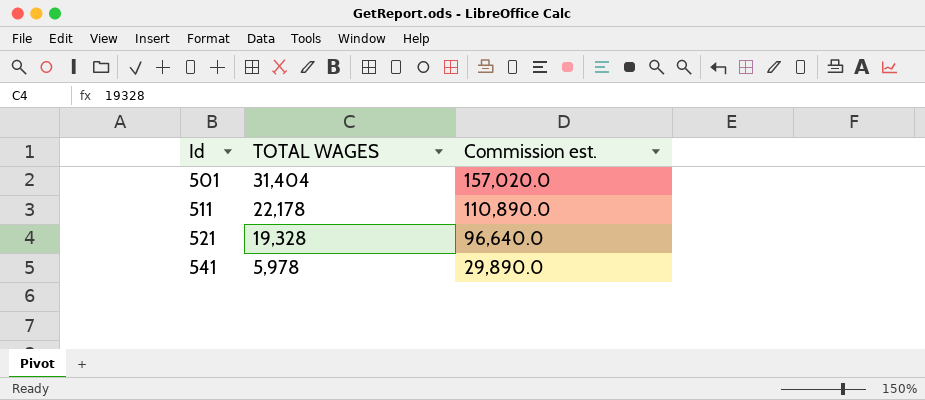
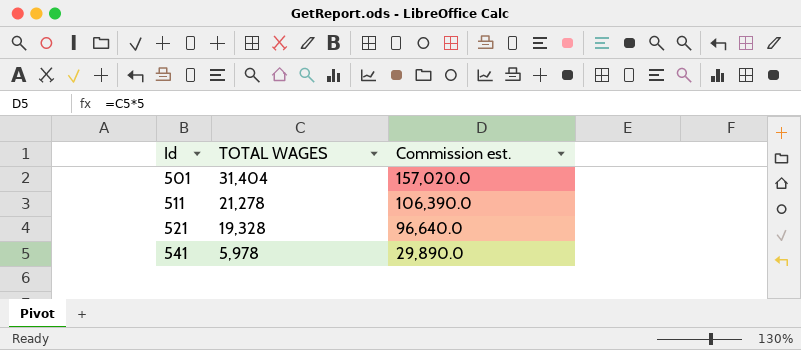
511 | TOTAL WAGES: 22,178 -> 21,278
511 | Commission est.: 110,890.0 -> 106,390.0

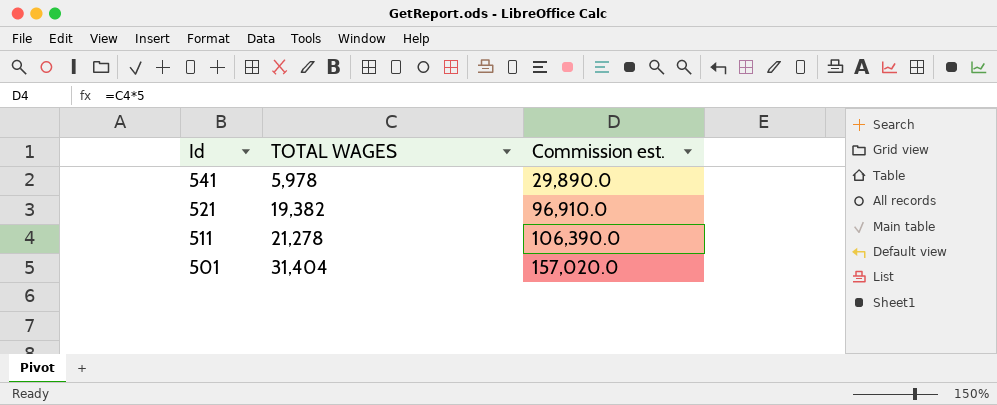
row order: Id ascending -> Id descending
521 | TOTAL WAGES: 19,328 -> 19,382
521 | Commission est.: 96,640.0 -> 96,910.0

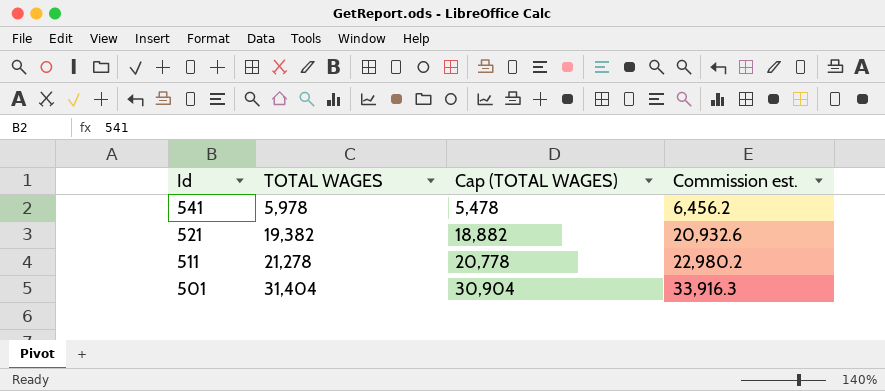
column Cap (TOTAL WAGES) | formula: none -> [TOTAL WAGES] - 500
column Commission est. | formula: [TOTAL WAGES] * 5 -> [TOTAL WAGES] * 1.08

